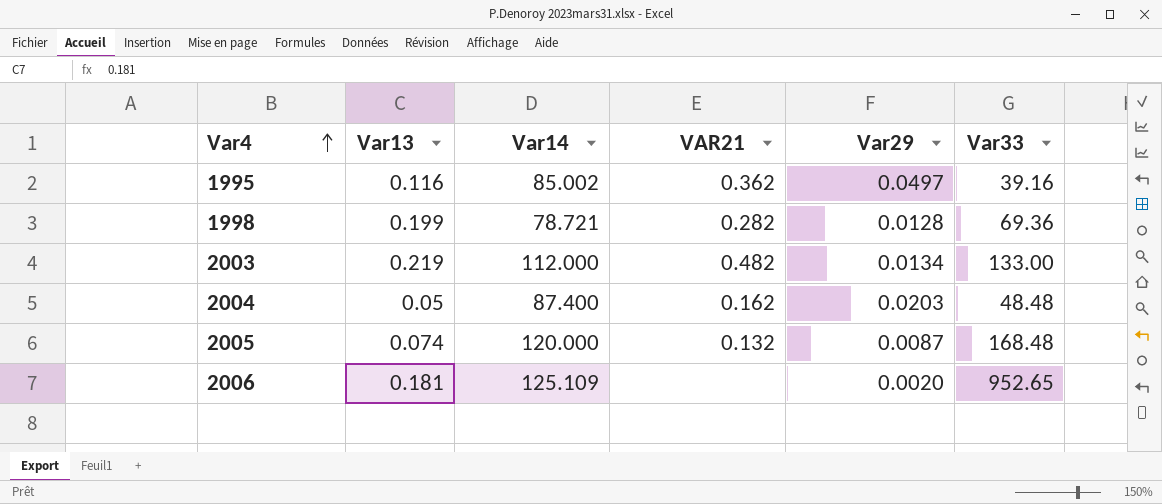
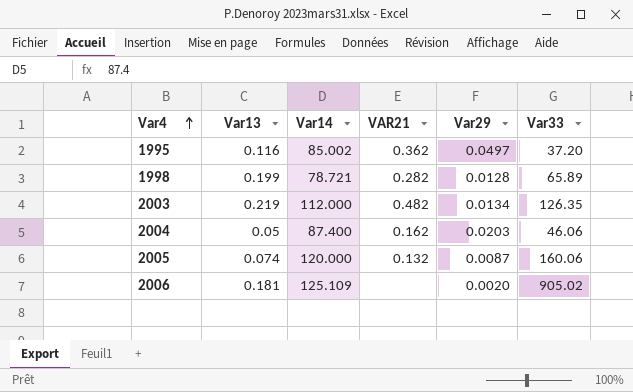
1995 | Var33: 39.16 -> 37.20
1998 | Var33: 69.36 -> 65.89
2003 | Var33: 133.00 -> 126.35
2004 | Var33: 48.48 -> 46.06
2005 | Var33: 168.48 -> 160.06
2006 | Var33: 952.65 -> 905.02

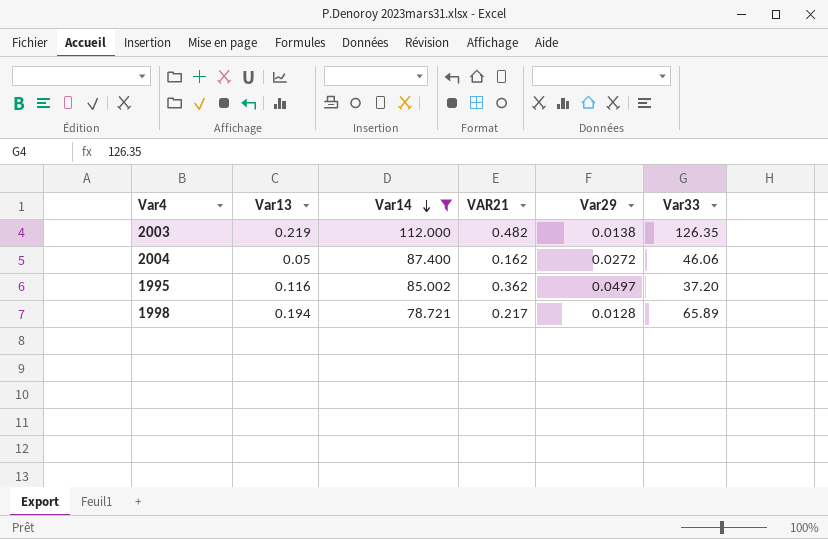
filter: none -> Var14 <= 112.000
row order: Var4 ascending -> Var14 descending
2003 | Var29: 0.0134 -> 0.0138
2004 | Var29: 0.0203 -> 0.0272
1998 | Var13: 0.199 -> 0.194
1998 | VAR21: 0.282 -> 0.217

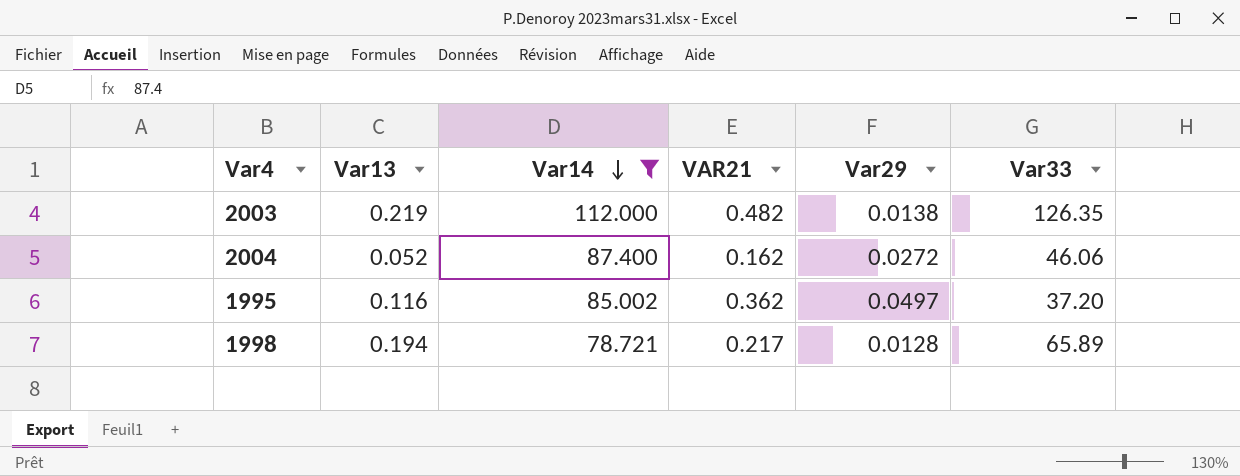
2004 | Var13: 0.05 -> 0.052

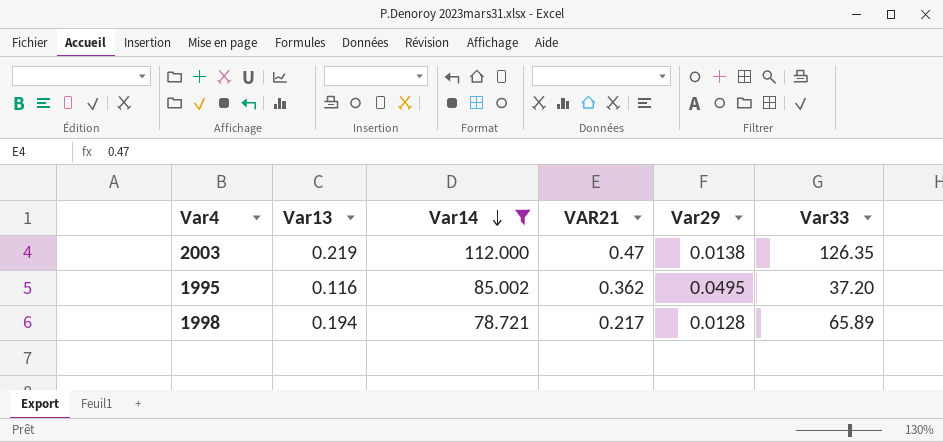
row 2004: 0.052 | 87.400 | 0.162 | 0.0272 | 46.06 -> none
2003 | VAR21: 0.482 -> 0.47
1995 | Var29: 0.0497 -> 0.0495

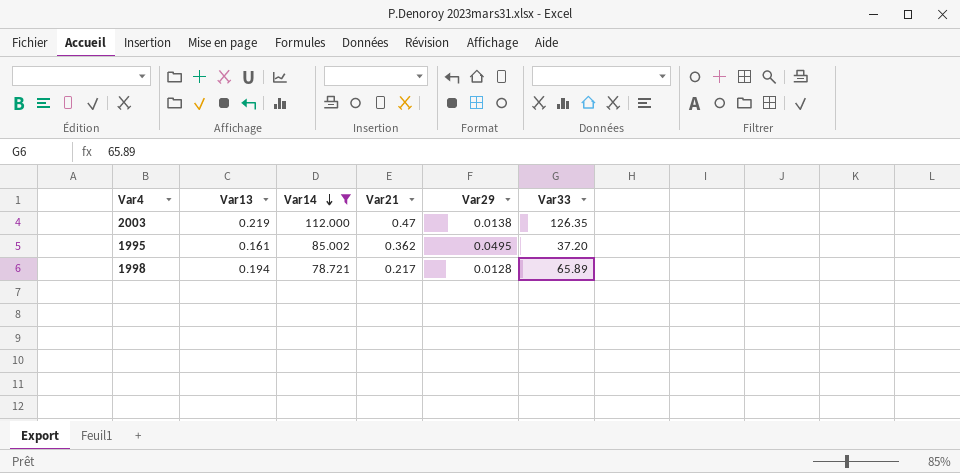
column name: VAR21 -> Var21
1995 | Var13: 0.116 -> 0.161

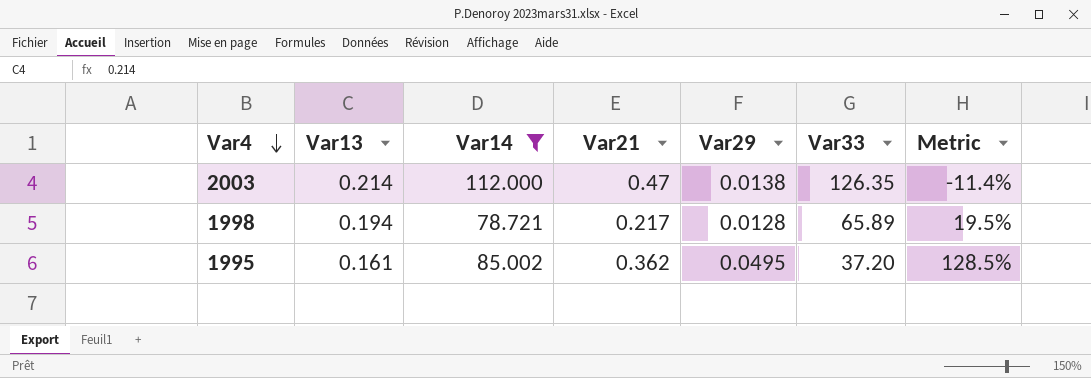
row order: Var14 descending -> Var4 descending
column Metric | formula: none -> ([Var14] - [Var33]) / [Var33]
2003 | Var13: 0.219 -> 0.214

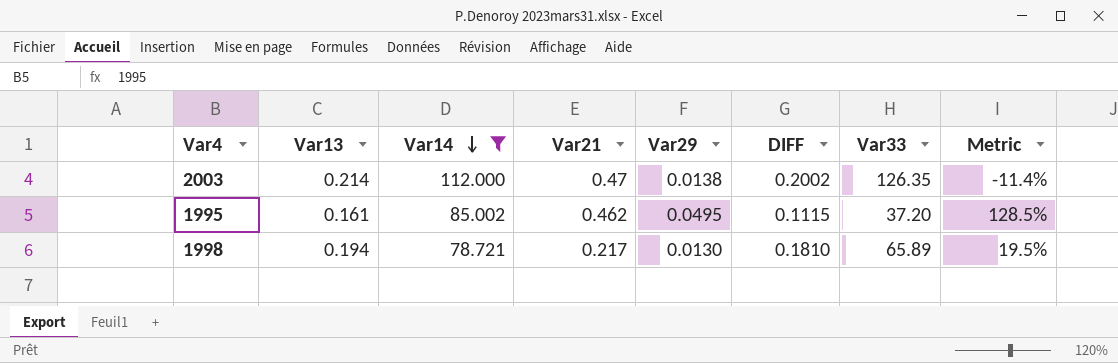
row order: Var4 descending -> Var14 descending
column DIFF | formula: none -> [Var13] - [Var29]
1995 | Var21: 0.362 -> 0.462
1998 | Var29: 0.0128 -> 0.0130

